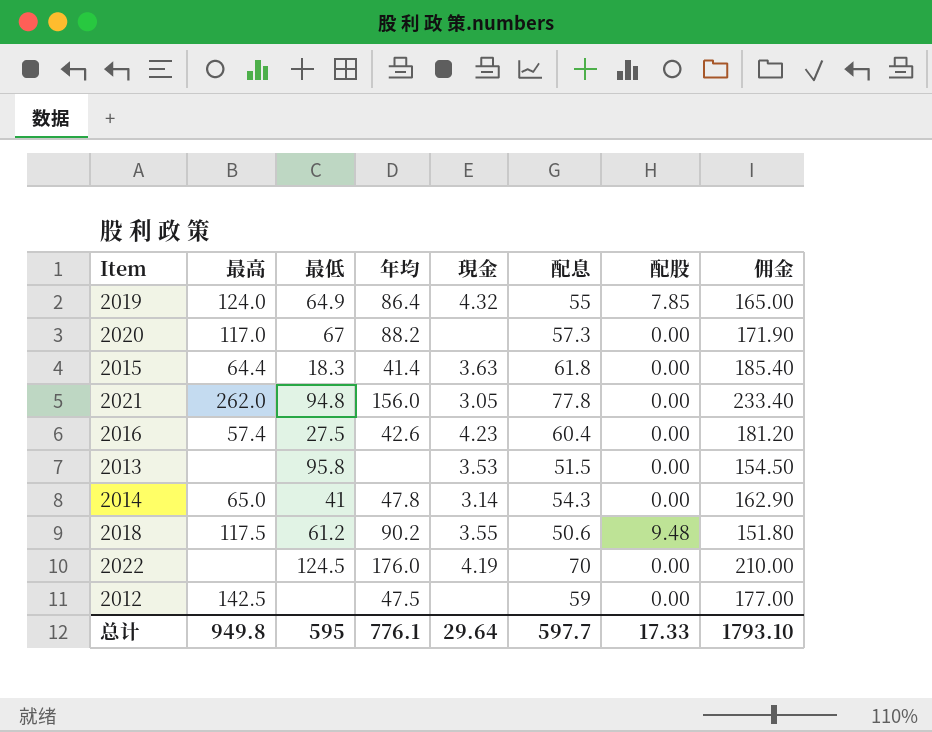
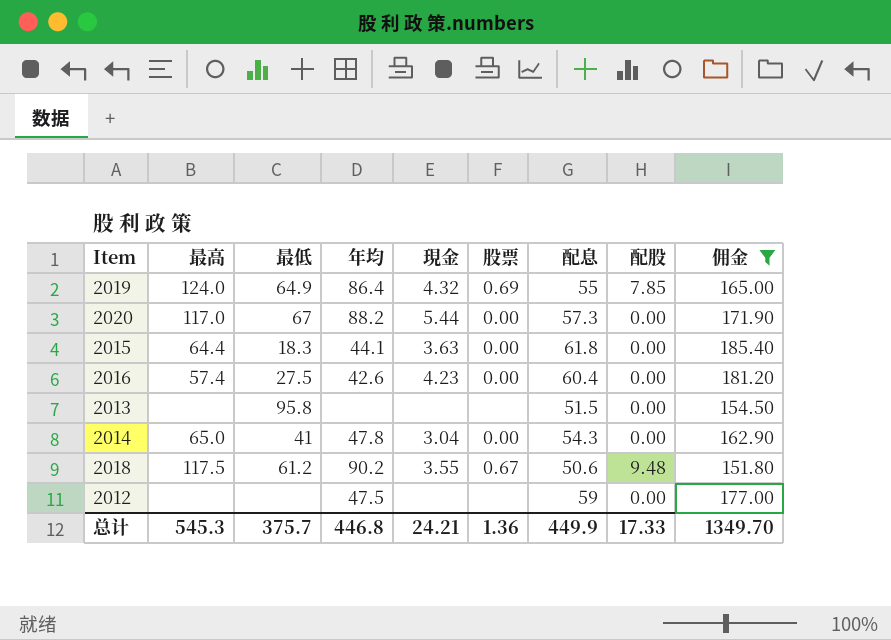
filter: none -> 佣金 <= 185.40
column 股票 | position: none -> 6
2020 | 現金: none -> 5.44
2015 | 年均: 41.4 -> 44.1
2013 | 現金: 3.53 -> none
2014 | 現金: 3.14 -> 3.04
2012 | 最高: 142.5 -> none
总计 | 最高: 949.8 -> 545.3
总计 | 最低: 595 -> 375.7
总计 | 年均: 776.1 -> 446.8
总计 | 現金: 29.64 -> 24.21
总计 | 配息: 597.7 -> 449.9
总计 | 佣金: 1793.10 -> 1349.70

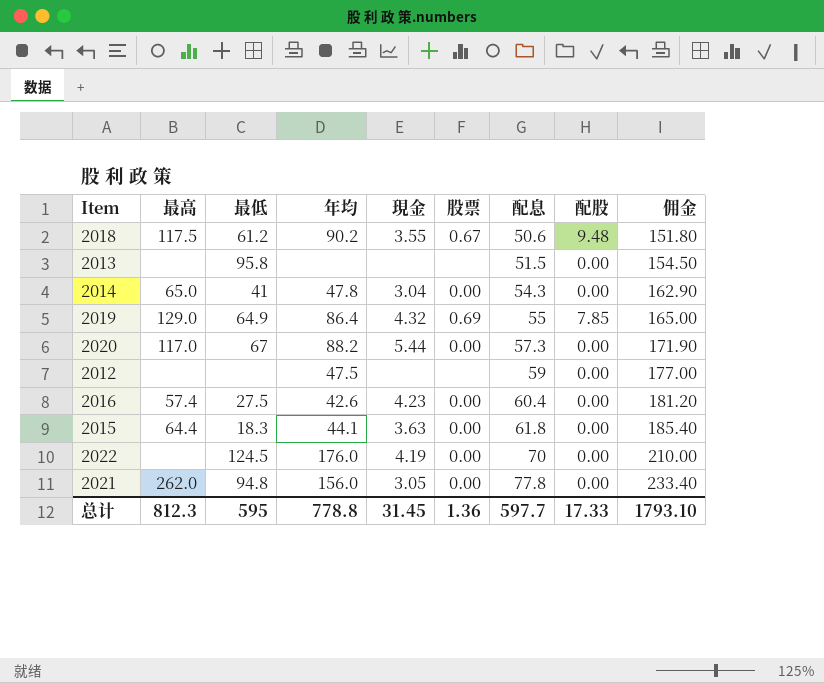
filter: 佣金 <= 185.40 -> none
row order: none -> 配息 ascending
2019 | 最高: 124.0 -> 129.0
总计 | 最高: 545.3 -> 812.3
总计 | 最低: 375.7 -> 595
总计 | 年均: 446.8 -> 778.8
总计 | 現金: 24.21 -> 31.45
总计 | 配息: 449.9 -> 597.7
总计 | 佣金: 1349.70 -> 1793.10

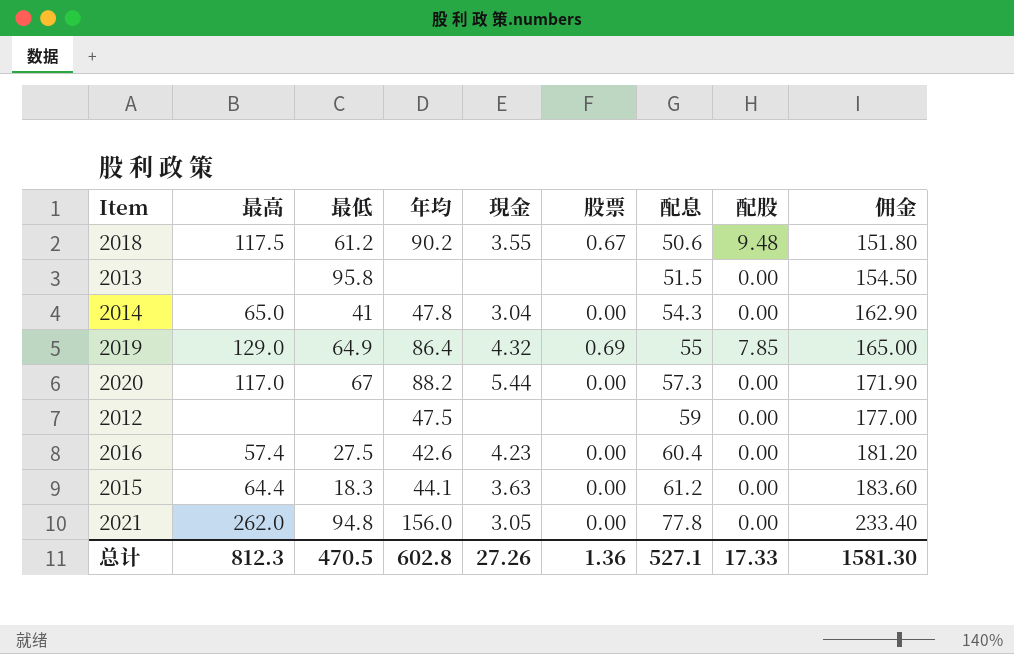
row 2022: none | 124.5 | 176.0 | 4.19 | 0.00 | 70 | 0.00 | 210.00 -> none
2015 | 配息: 61.8 -> 61.2
2015 | 佣金: 185.40 -> 183.60
总计 | 最低: 595 -> 470.5
总计 | 年均: 778.8 -> 602.8
总计 | 現金: 31.45 -> 27.26
总计 | 配息: 597.7 -> 527.1
总计 | 佣金: 1793.10 -> 1581.30

